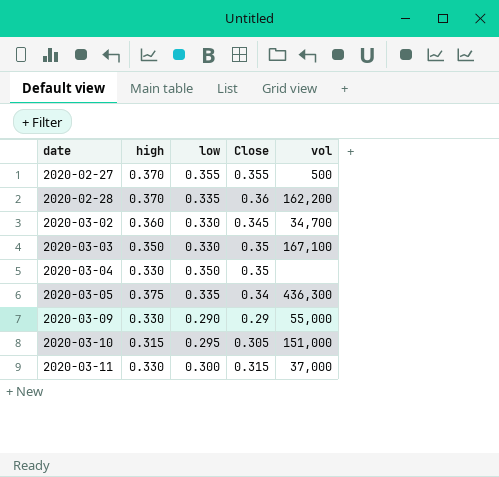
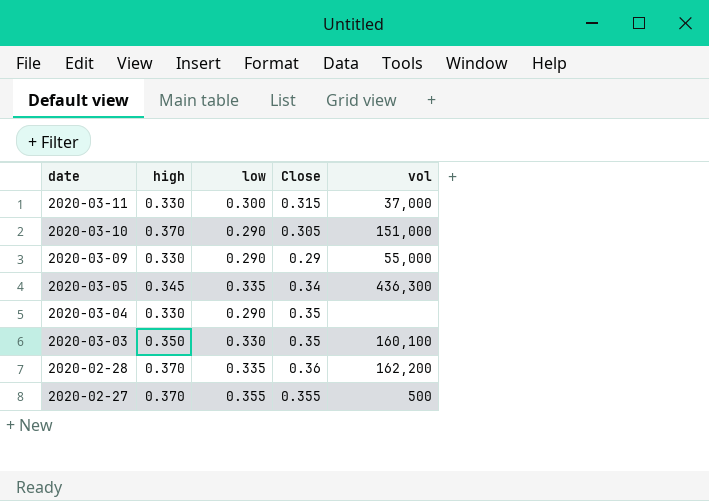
row order: date ascending -> date descending
row 2020-03-02: 0.360 | 0.330 | 0.345 | 34,700 -> none
2020-03-10 | high: 0.315 -> 0.370
2020-03-10 | low: 0.295 -> 0.290
2020-03-05 | high: 0.375 -> 0.345
2020-03-04 | low: 0.350 -> 0.290
2020-03-03 | vol: 167,100 -> 160,100

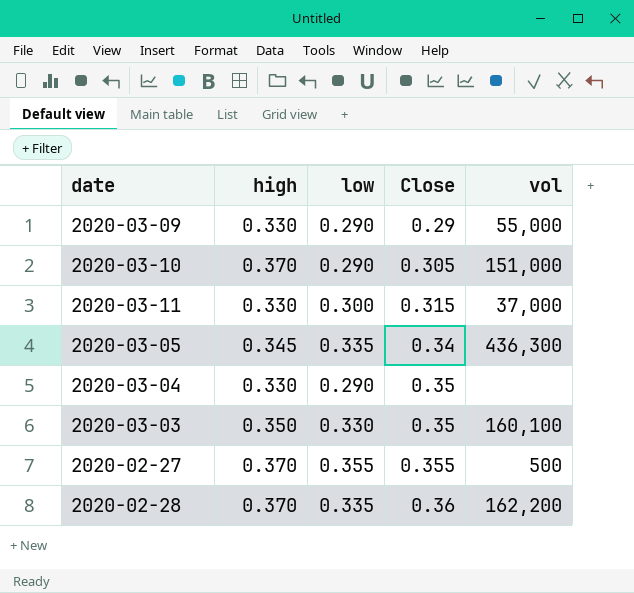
row order: date descending -> Close ascending

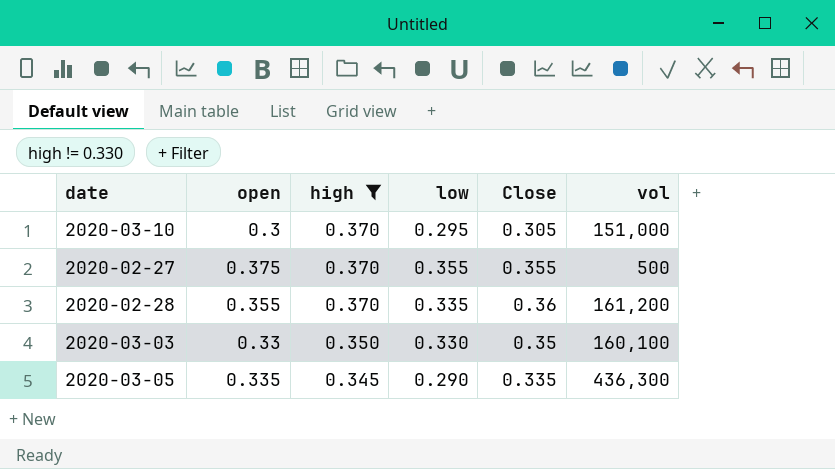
filter: none -> high != 0.330
row order: Close ascending -> high descending
column open | position: none -> 2
2020-03-10 | low: 0.290 -> 0.295
2020-02-28 | vol: 162,200 -> 161,200
2020-03-05 | low: 0.335 -> 0.290
2020-03-05 | Close: 0.34 -> 0.335

